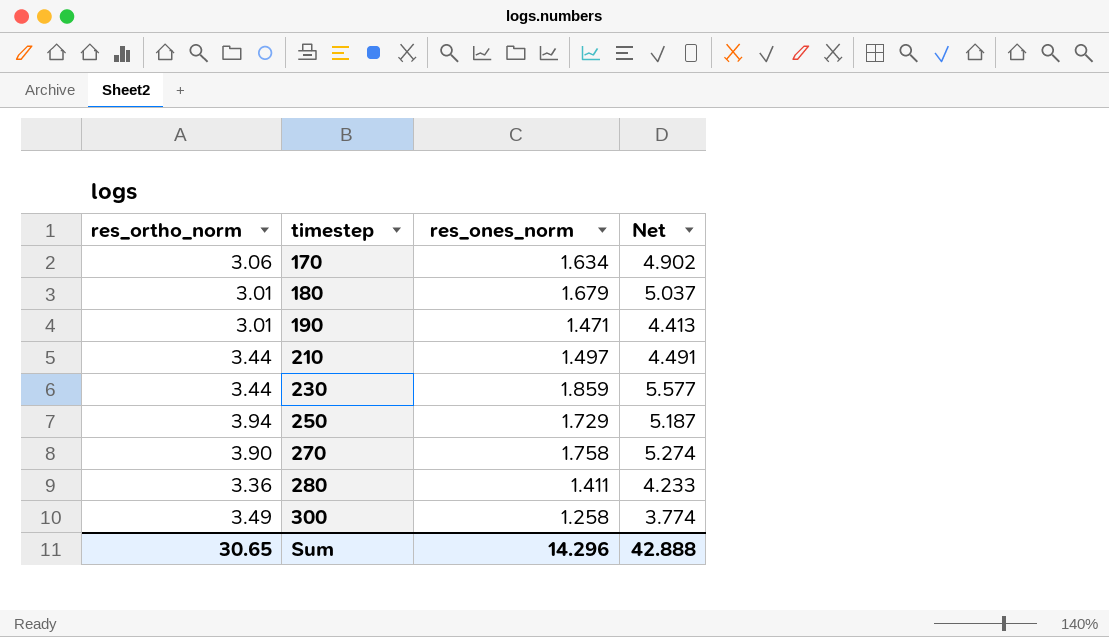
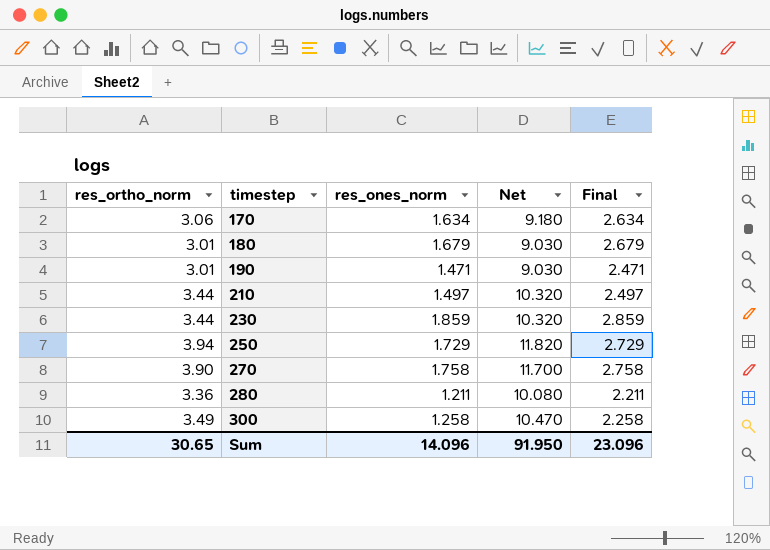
column Net | formula: [res_ones_norm] * 3 -> [res_ortho_norm] * 3
column Final | formula: none -> [res_ones_norm] + 1
280 | res_ones_norm: 1.411 -> 1.211
Sum | res_ones_norm: 14.296 -> 14.096
Sum | Net: 42.888 -> 91.950

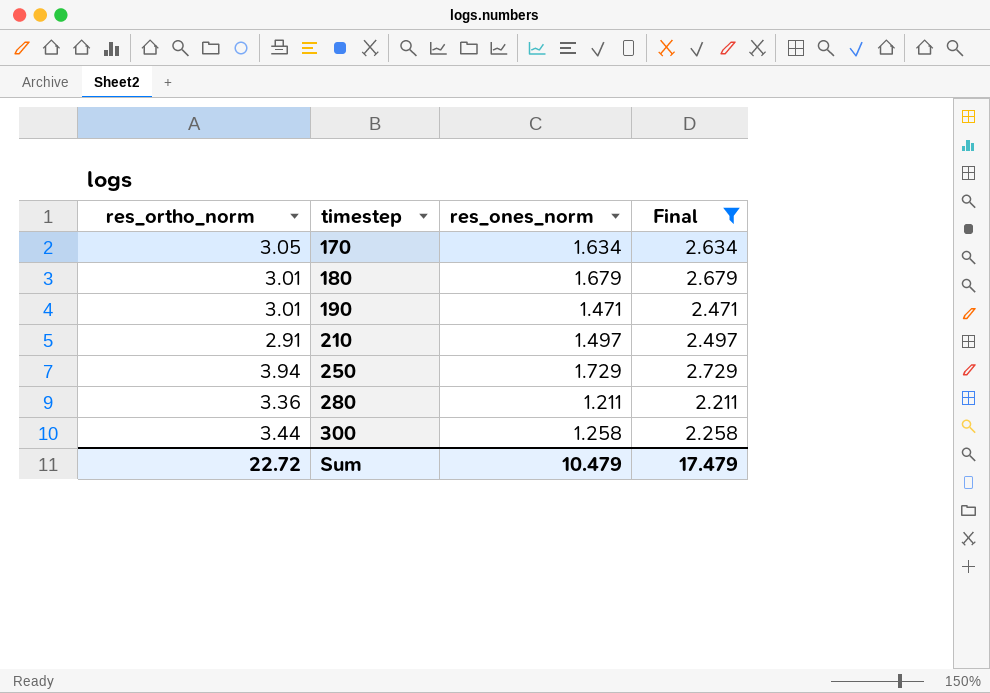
filter: none -> Final <= 2.729
column Net | formula: [res_ortho_norm] * 3 -> none
170 | res_ortho_norm: 3.06 -> 3.05
210 | res_ortho_norm: 3.44 -> 2.91
300 | res_ortho_norm: 3.49 -> 3.44
Sum | res_ortho_norm: 30.65 -> 22.72
Sum | res_ones_norm: 14.096 -> 10.479
Sum | Final: 23.096 -> 17.479

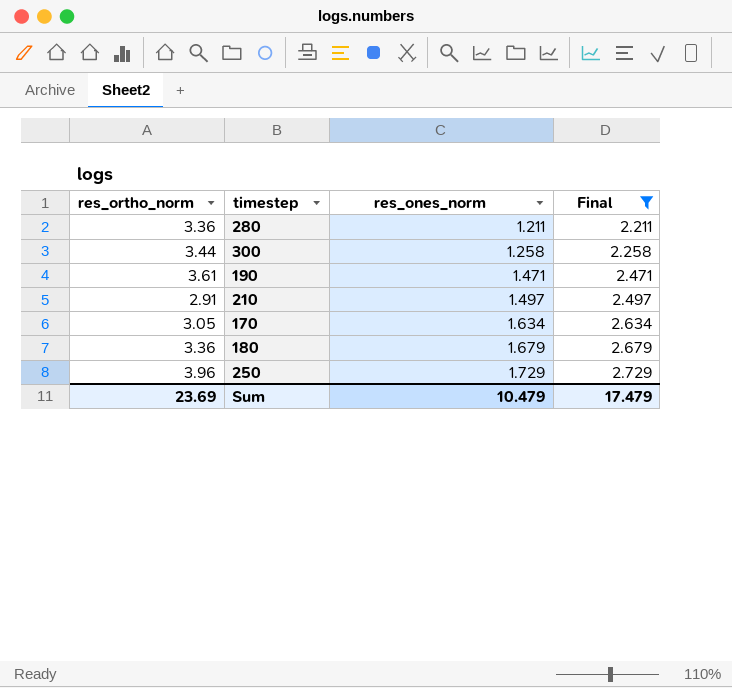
row order: timestep ascending -> res_ones_norm ascending
190 | res_ortho_norm: 3.01 -> 3.61
180 | res_ortho_norm: 3.01 -> 3.36
250 | res_ortho_norm: 3.94 -> 3.96
Sum | res_ortho_norm: 22.72 -> 23.69

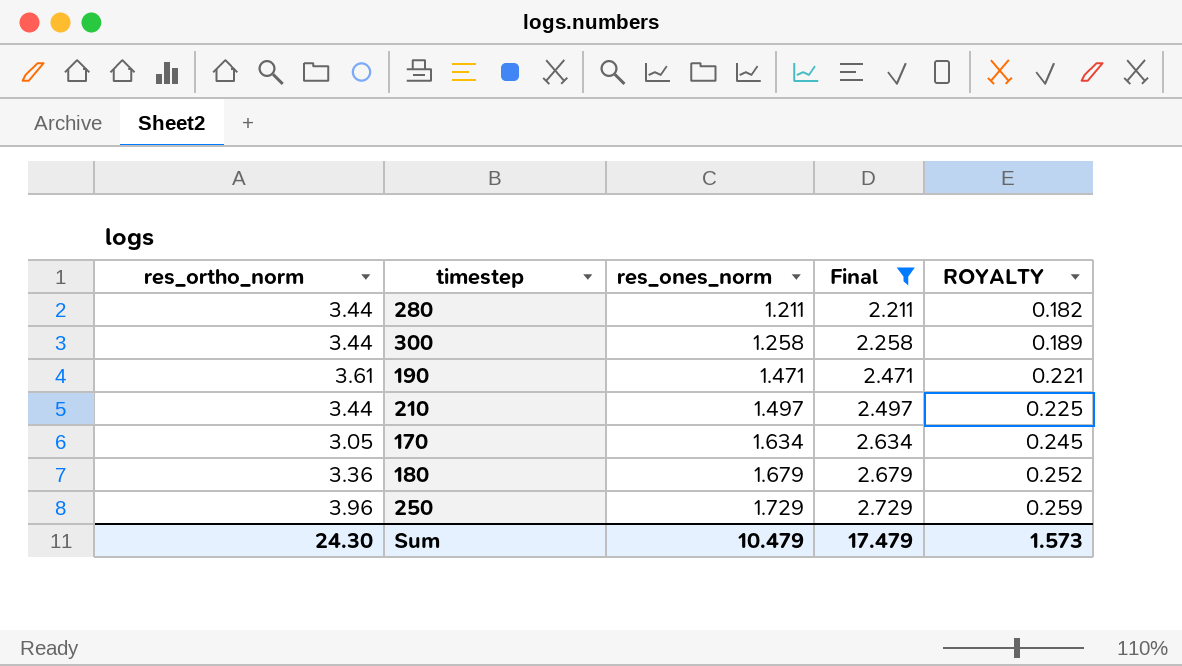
column ROYALTY | formula: none -> [res_ones_norm] * 0.15
280 | res_ortho_norm: 3.36 -> 3.44
210 | res_ortho_norm: 2.91 -> 3.44
Sum | res_ortho_norm: 23.69 -> 24.30

